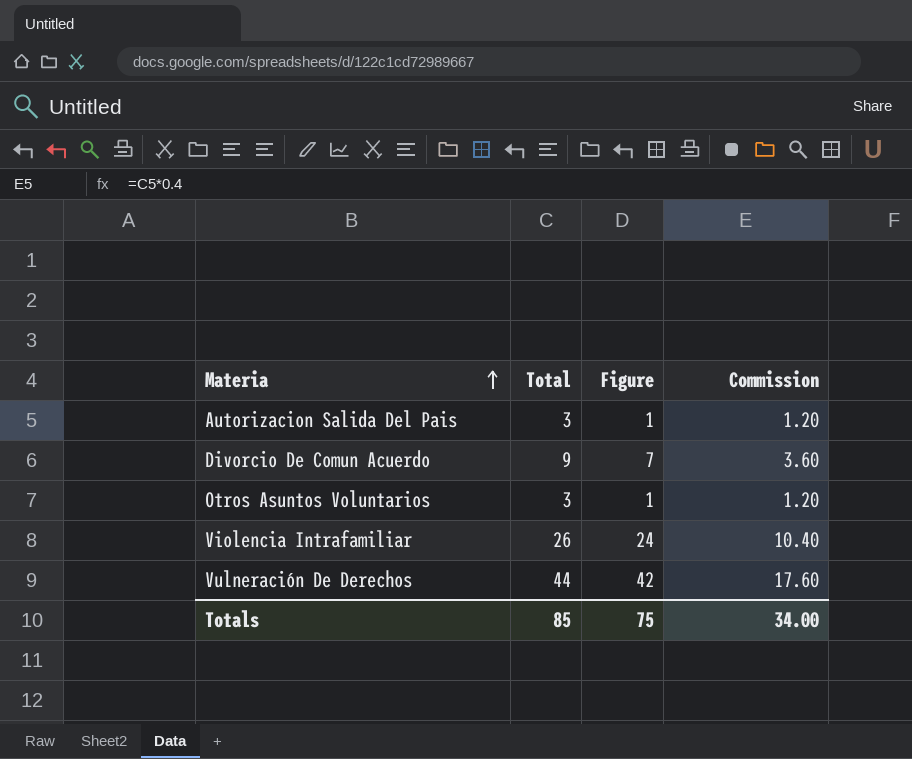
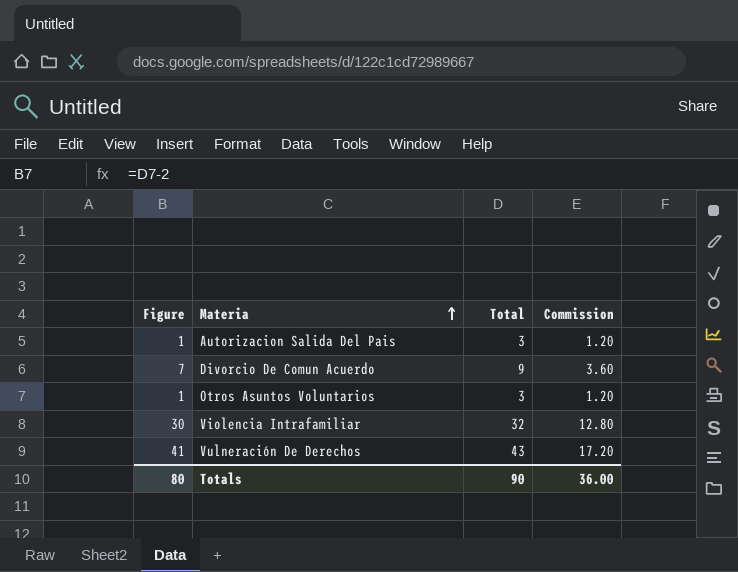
column Figure | position: 3 -> 1
Violencia Intrafamiliar | Figure: 24 -> 30
Violencia Intrafamiliar | Total: 26 -> 32
Violencia Intrafamiliar | Commission: 10.40 -> 12.80
Vulneración De Derechos | Figure: 42 -> 41
Vulneración De Derechos | Total: 44 -> 43
Vulneración De Derechos | Commission: 17.60 -> 17.20
Totals | Figure: 75 -> 80
Totals | Total: 85 -> 90
Totals | Commission: 34.00 -> 36.00

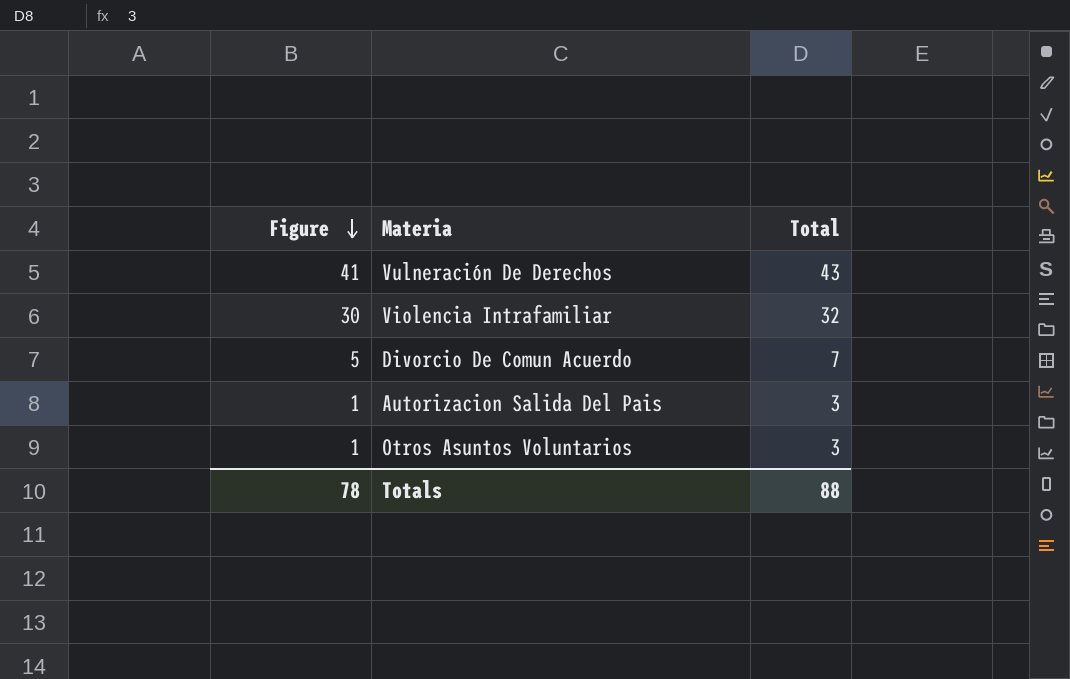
row order: Materia ascending -> Figure descending
column Commission | formula: [Total] * 0.4 -> none
Divorcio De Comun Acuerdo | Figure: 7 -> 5
Divorcio De Comun Acuerdo | Total: 9 -> 7
Totals | Figure: 80 -> 78
Totals | Total: 90 -> 88

